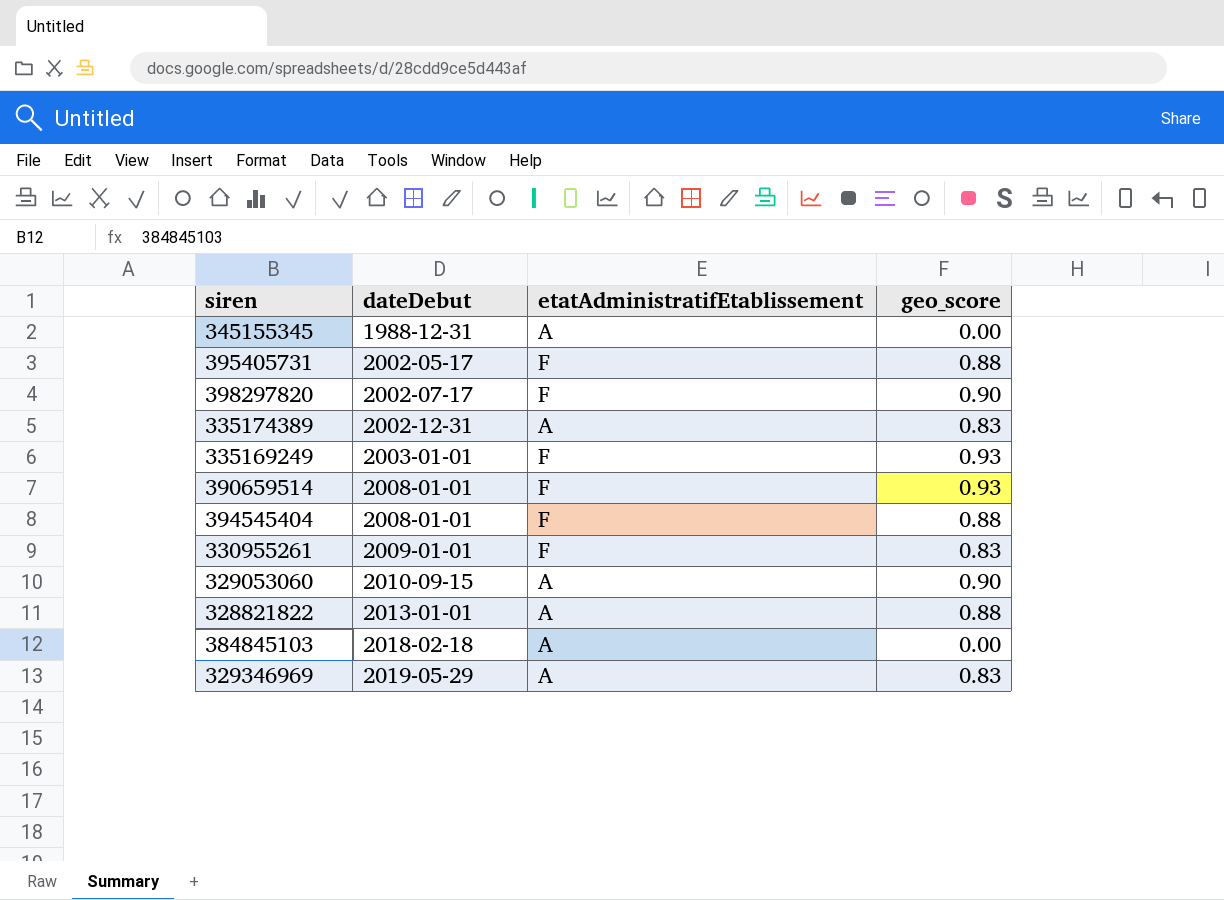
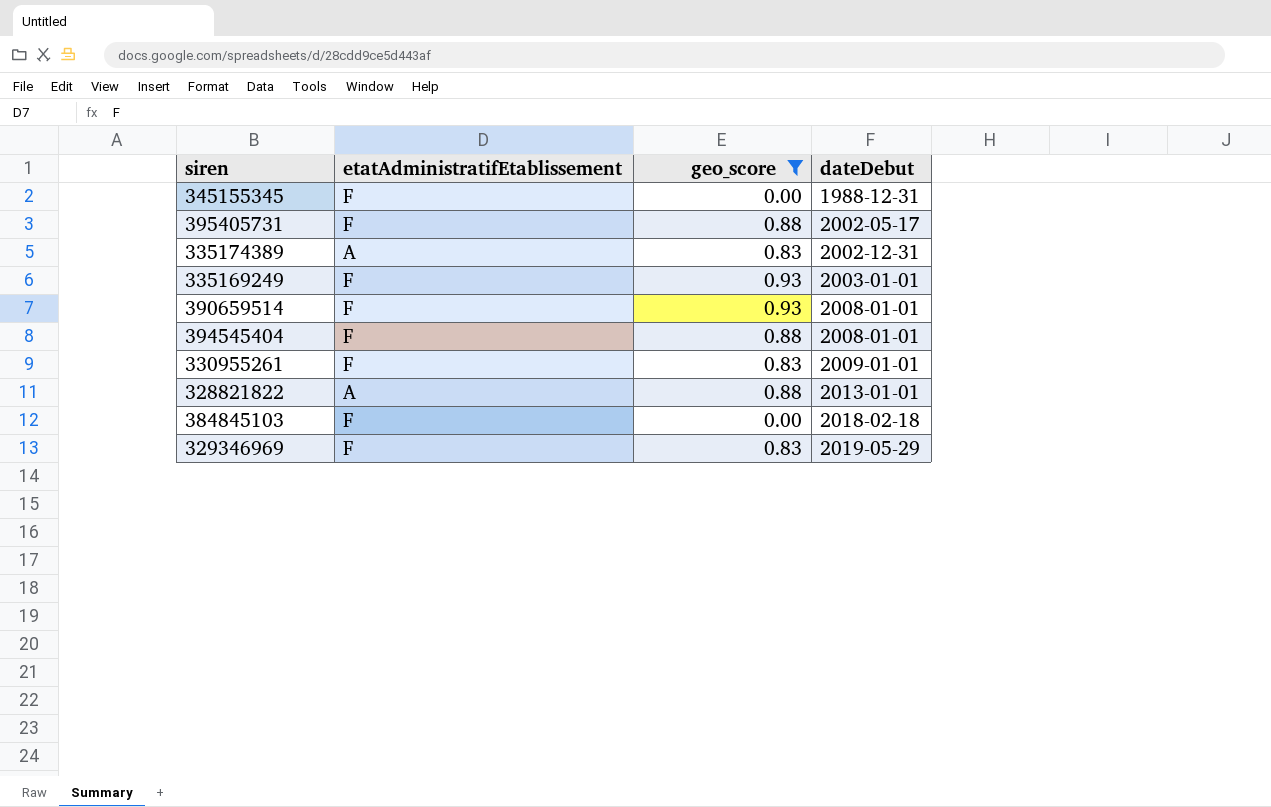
filter: none -> geo_score != 0.90
column dateDebut | position: 2 -> 4
345155345 | etatAdministratifEtablissement: A -> F
384845103 | etatAdministratifEtablissement: A -> F
329346969 | etatAdministratifEtablissement: A -> F

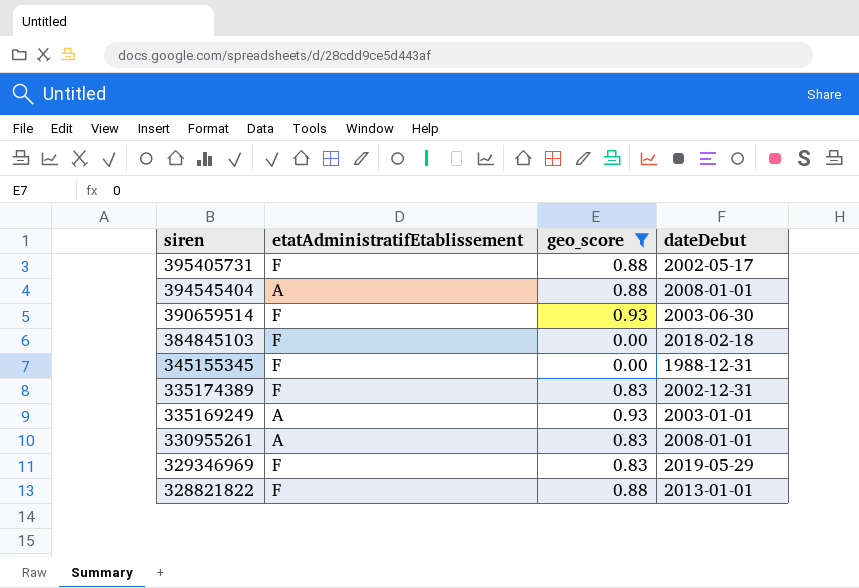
row order: dateDebut ascending -> siren descending
394545404 | etatAdministratifEtablissement: F -> A
390659514 | dateDebut: 2008-01-01 -> 2003-06-30
335174389 | etatAdministratifEtablissement: A -> F
335169249 | etatAdministratifEtablissement: F -> A
330955261 | etatAdministratifEtablissement: F -> A
330955261 | dateDebut: 2009-01-01 -> 2008-01-01
328821822 | etatAdministratifEtablissement: A -> F

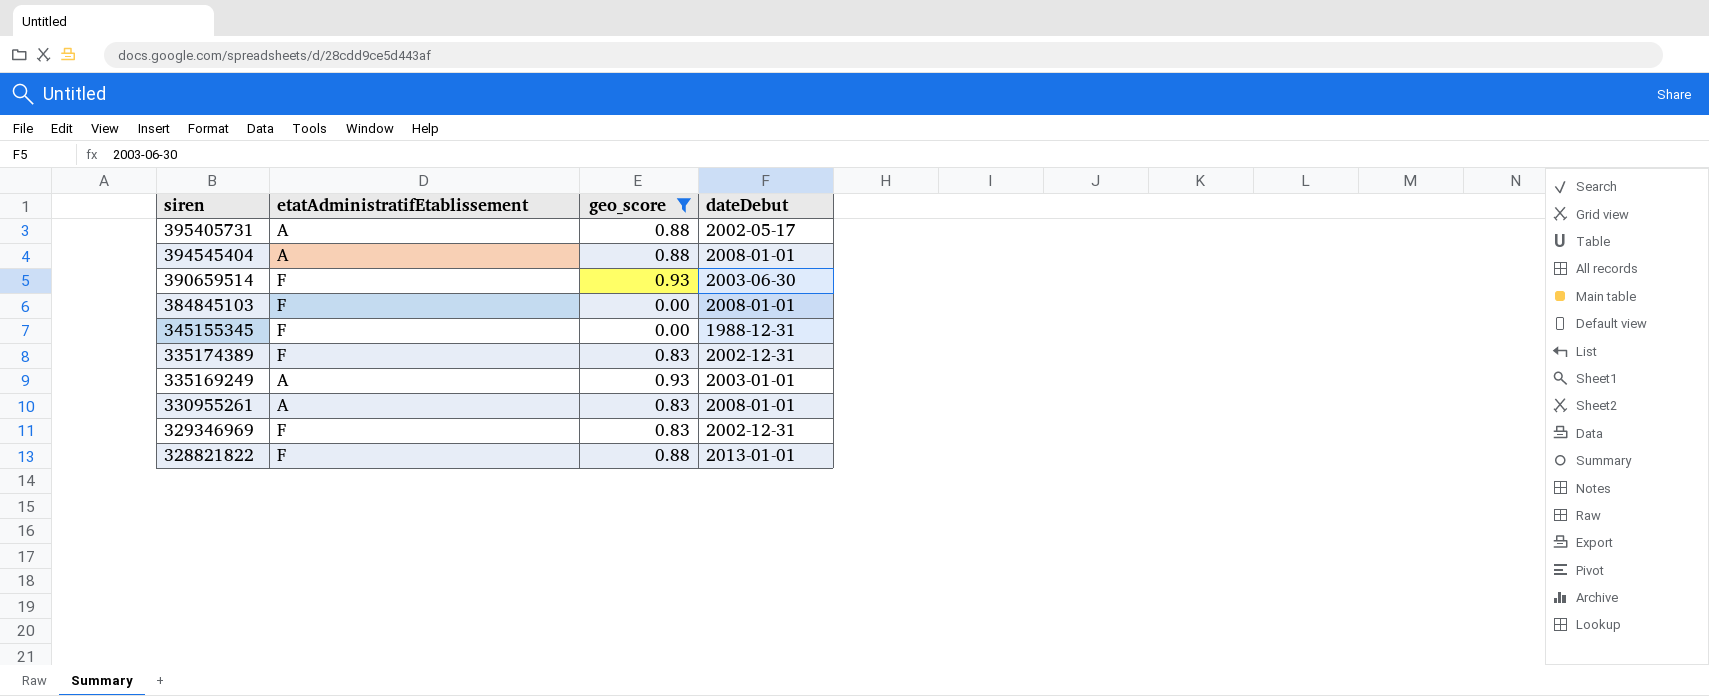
395405731 | etatAdministratifEtablissement: F -> A
384845103 | dateDebut: 2018-02-18 -> 2008-01-01
329346969 | dateDebut: 2019-05-29 -> 2002-12-31

